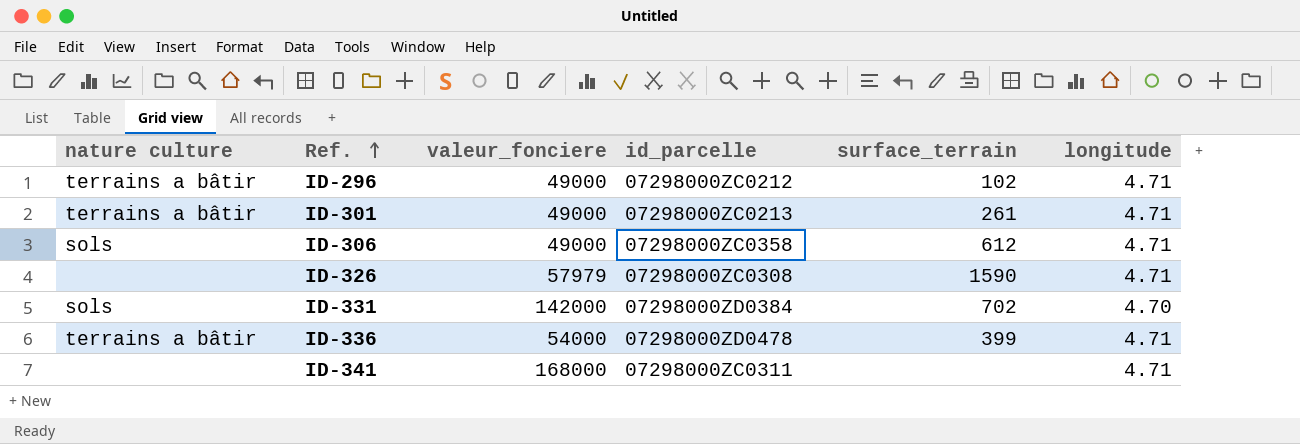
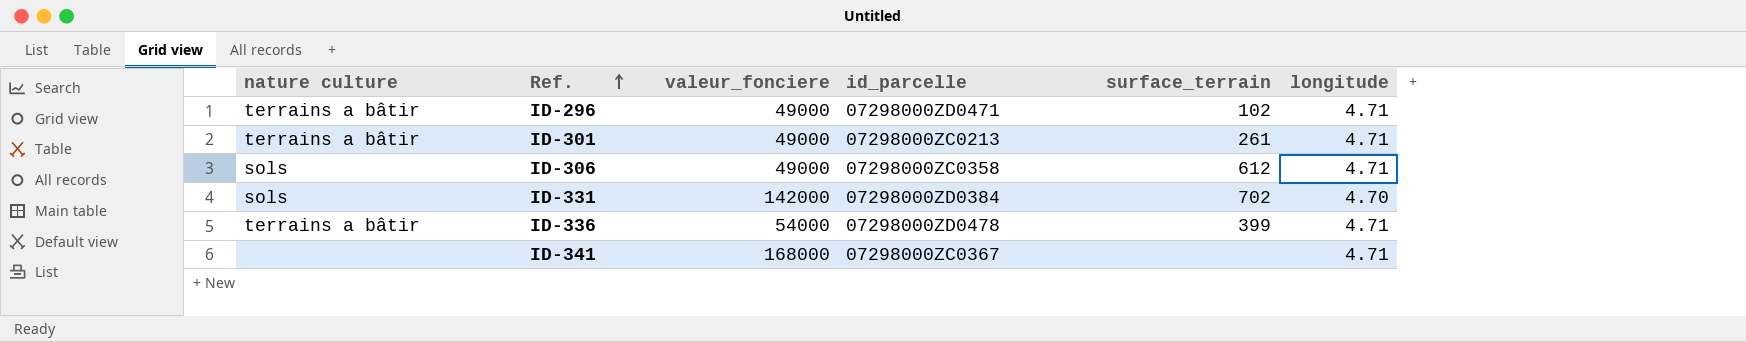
row ID-326: none | 57979 | 07298000ZC0308 | 1590 | 4.71 -> none
ID-296 | id_parcelle: 07298000ZC0212 -> 07298000ZD0471
ID-341 | id_parcelle: 07298000ZC0311 -> 07298000ZC0367

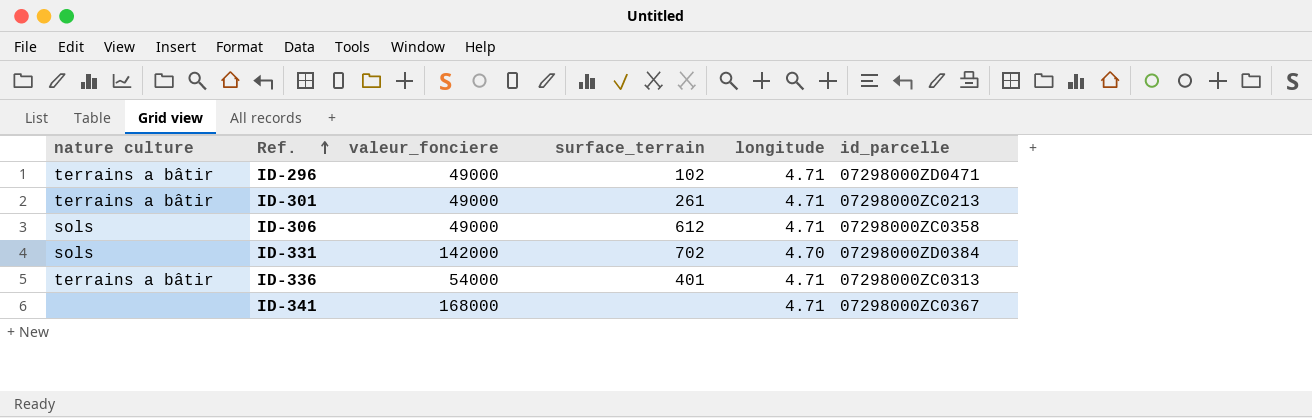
column id_parcelle | position: 4 -> 6
ID-336 | surface_terrain: 399 -> 401
ID-336 | id_parcelle: 07298000ZD0478 -> 07298000ZC0313

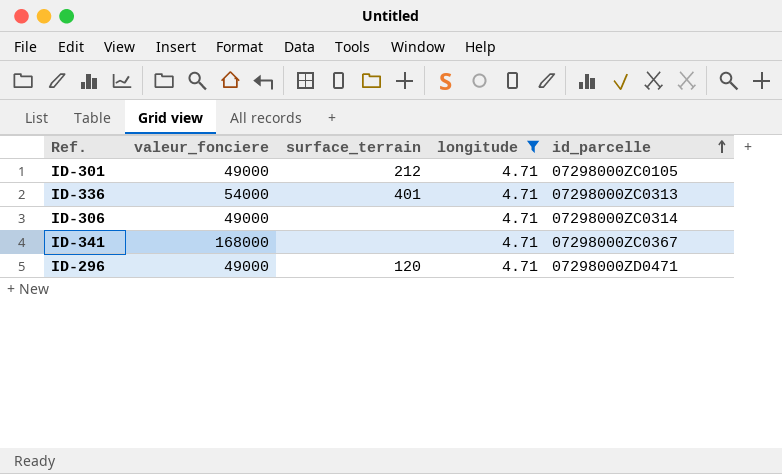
filter: none -> longitude = 4.71
row order: Ref. ascending -> id_parcelle ascending
column nature culture | position: 1 -> none
ID-301 | surface_terrain: 261 -> 212
ID-301 | id_parcelle: 07298000ZC0213 -> 07298000ZC0105
ID-306 | surface_terrain: 612 -> none
ID-306 | id_parcelle: 07298000ZC0358 -> 07298000ZC0314
ID-296 | surface_terrain: 102 -> 120

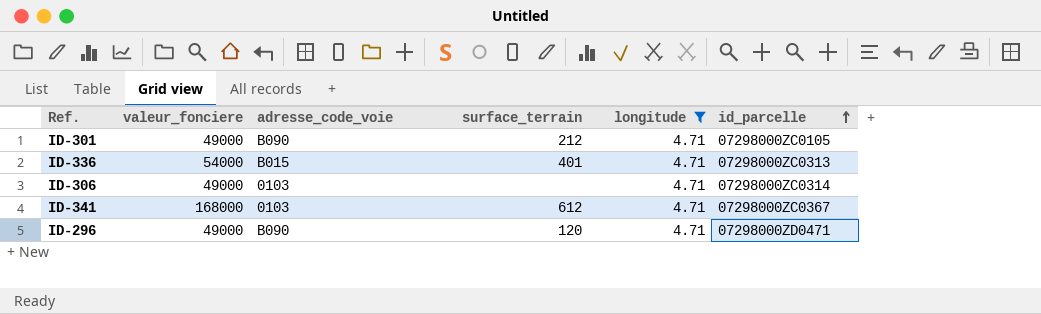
column adresse_code_voie | position: none -> 3
ID-341 | surface_terrain: none -> 612

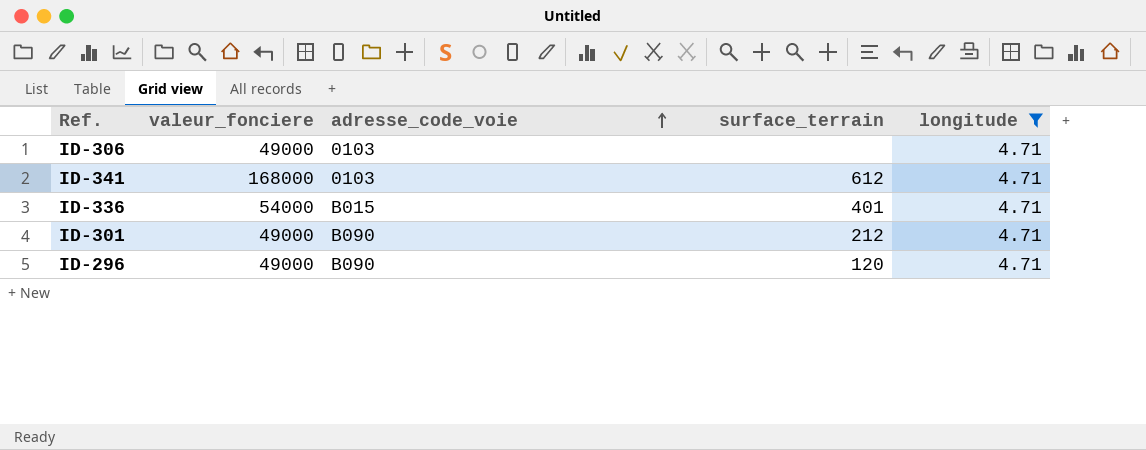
row order: id_parcelle ascending -> adresse_code_voie ascending
column id_parcelle | position: 6 -> none

